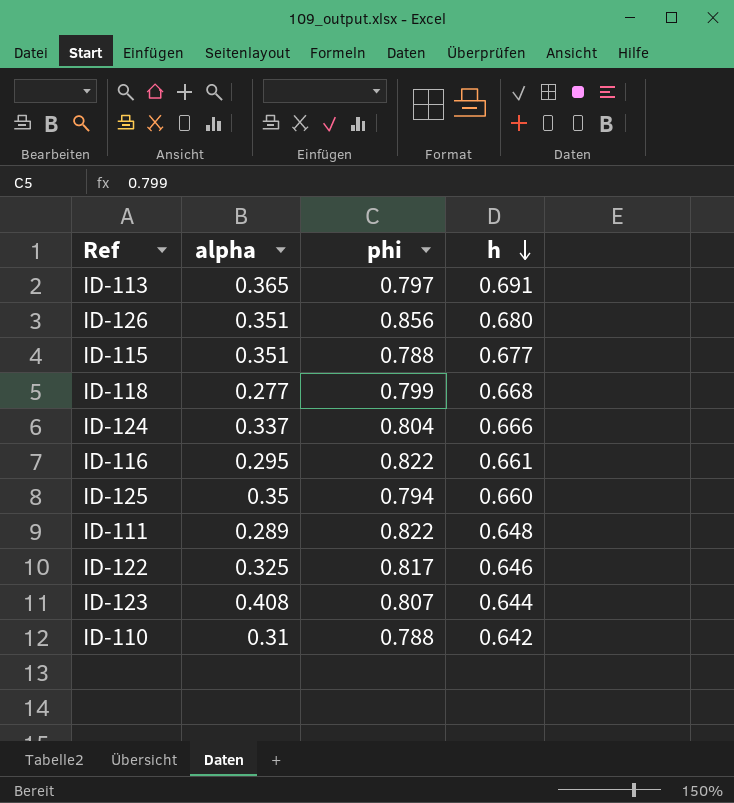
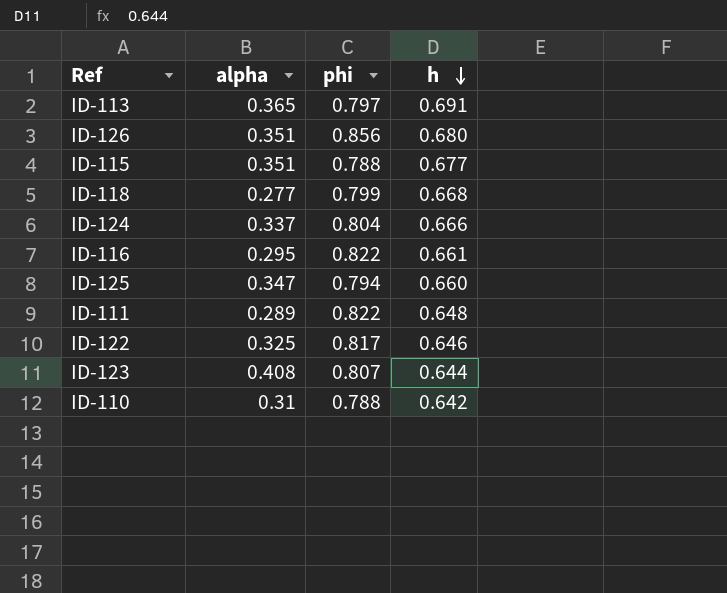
ID-125 | alpha: 0.35 -> 0.347

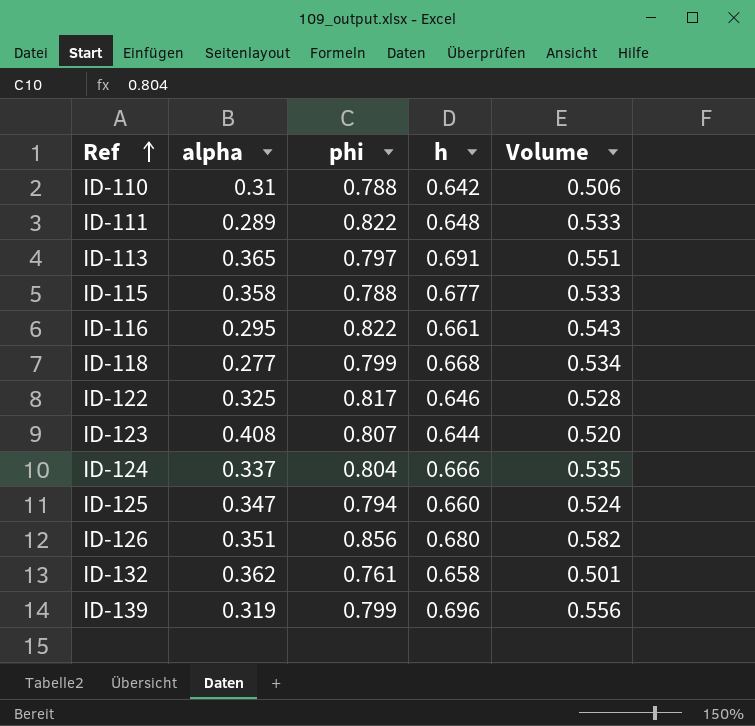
row order: h descending -> Ref ascending
column Volume | formula: none -> [phi] * [h]
ID-115 | alpha: 0.351 -> 0.358
row ID-132: none -> 0.362 | 0.761 | 0.658 | 0.501
row ID-139: none -> 0.319 | 0.799 | 0.696 | 0.556

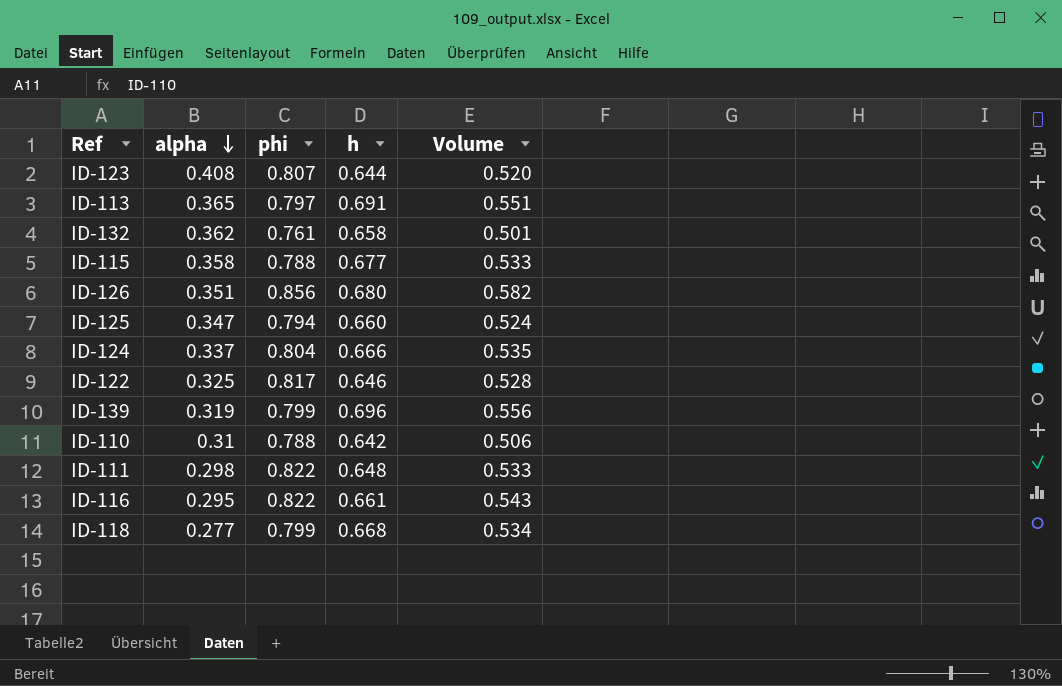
row order: Ref ascending -> alpha descending
ID-111 | alpha: 0.289 -> 0.298

